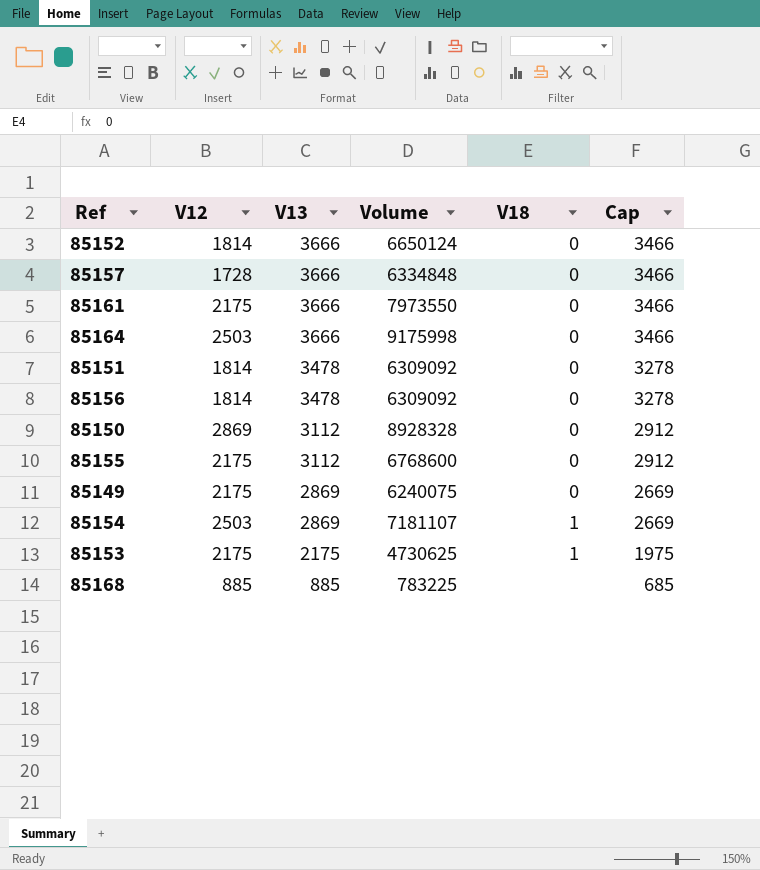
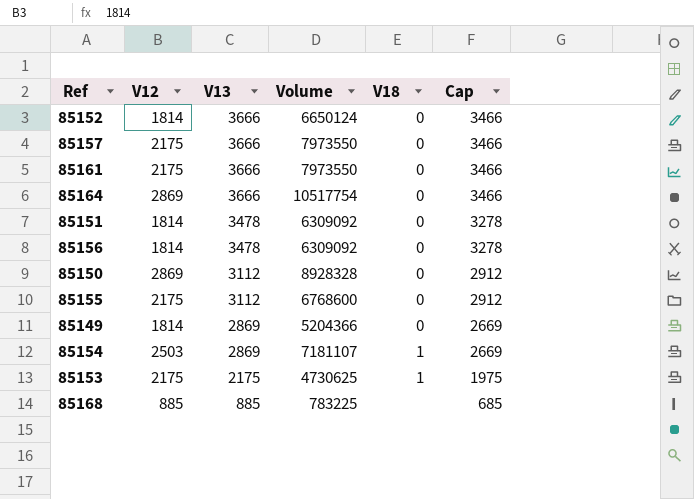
85157 | V12: 1728 -> 2175
85157 | Volume: 6334848 -> 7973550
85164 | V12: 2503 -> 2869
85164 | Volume: 9175998 -> 10517754
85149 | V12: 2175 -> 1814
85149 | Volume: 6240075 -> 5204366

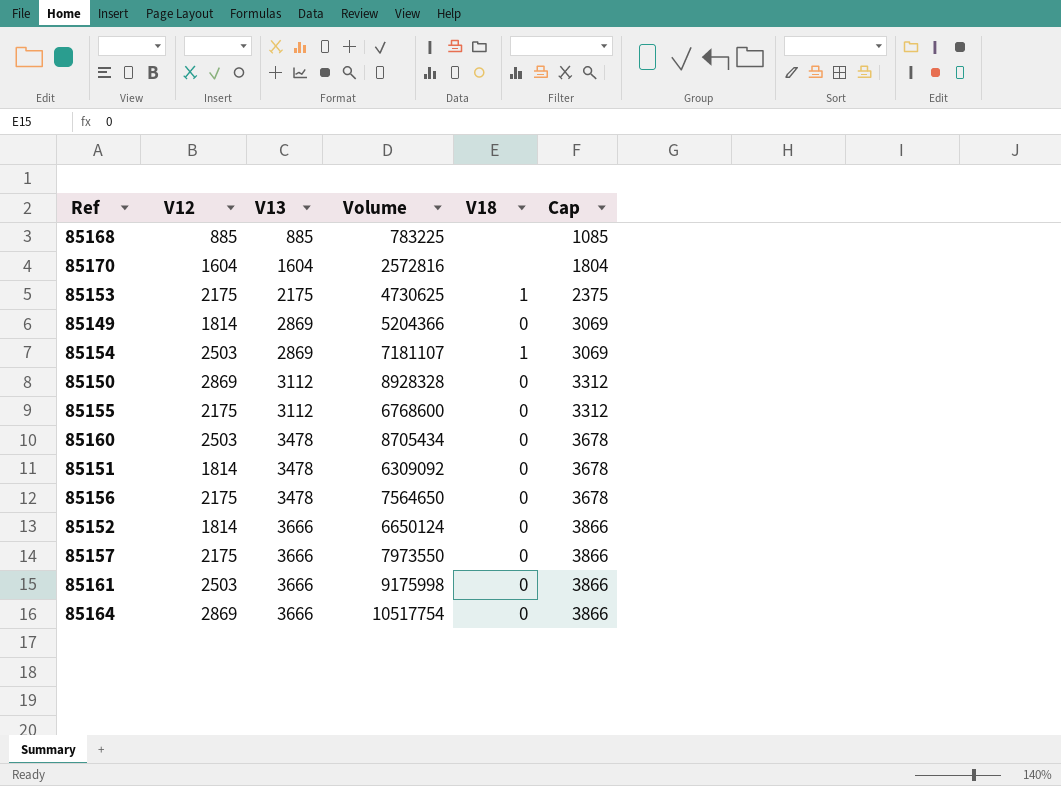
row order: V13 descending -> V13 ascending
column Cap | formula: [V13] - 200 -> [V13] + 200
row 85170: none -> 1604 | 1604 | 2572816 | none | 1804
row 85160: none -> 2503 | 3478 | 8705434 | 0 | 3678
85156 | V12: 1814 -> 2175
85156 | Volume: 6309092 -> 7564650
85161 | V12: 2175 -> 2503
85161 | Volume: 7973550 -> 9175998

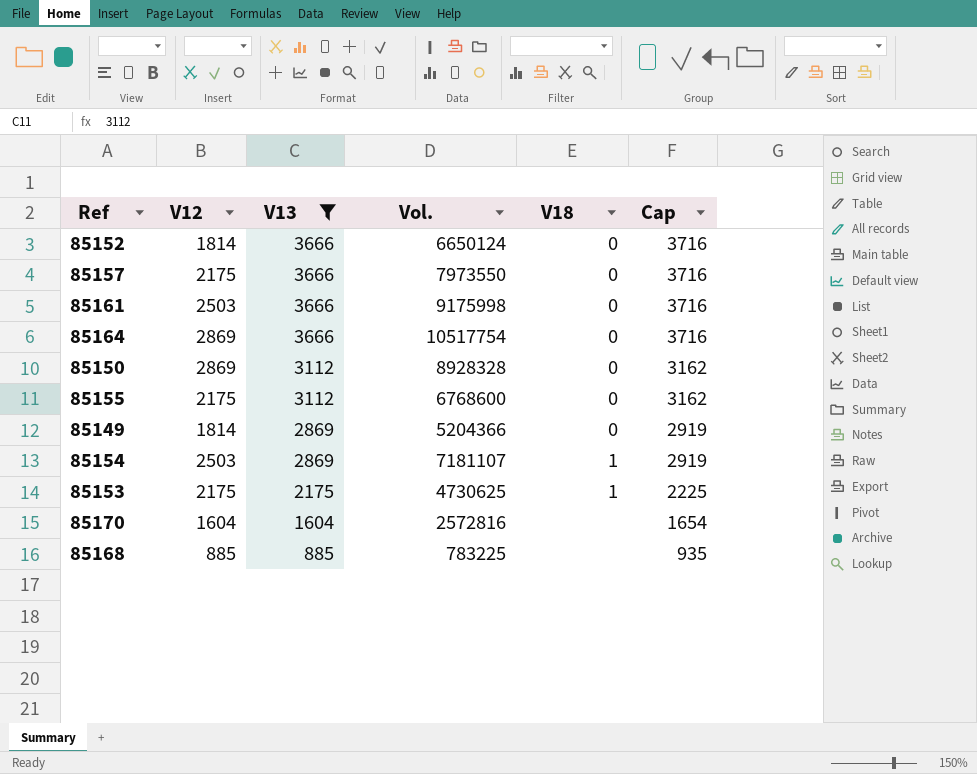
filter: none -> V13 != 3478
row order: V13 ascending -> V13 descending
column name: Volume -> Vol.
column Cap | formula: [V13] + 200 -> [V13] + 50

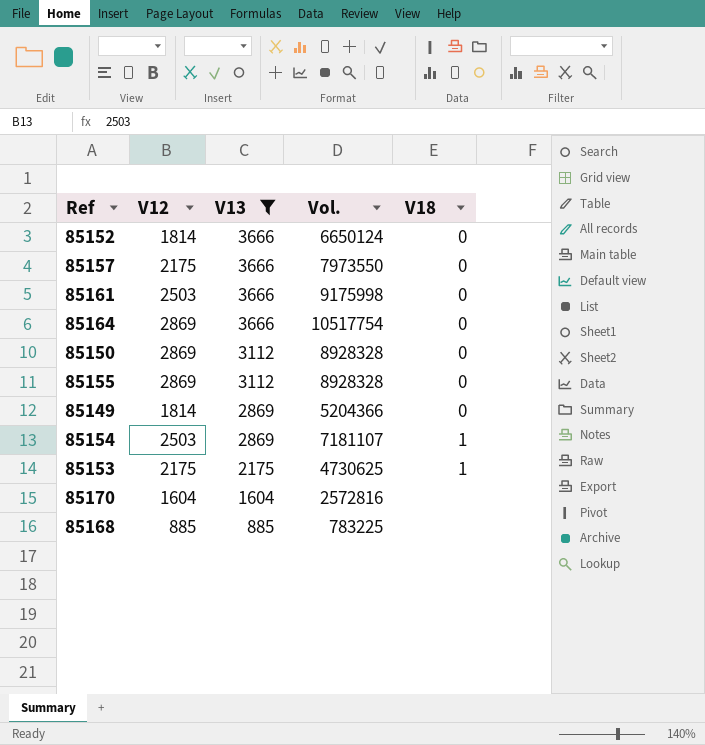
column Cap | formula: [V13] + 50 -> none
85155 | V12: 2175 -> 2869
85155 | Vol.: 6768600 -> 8928328

